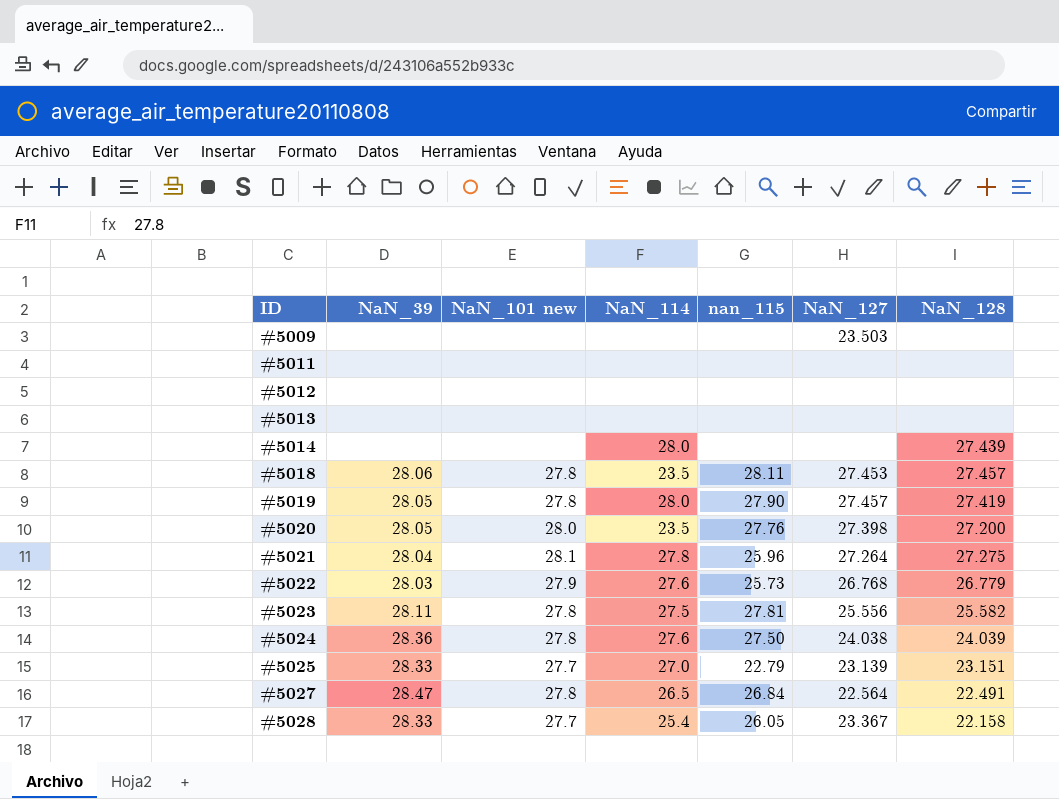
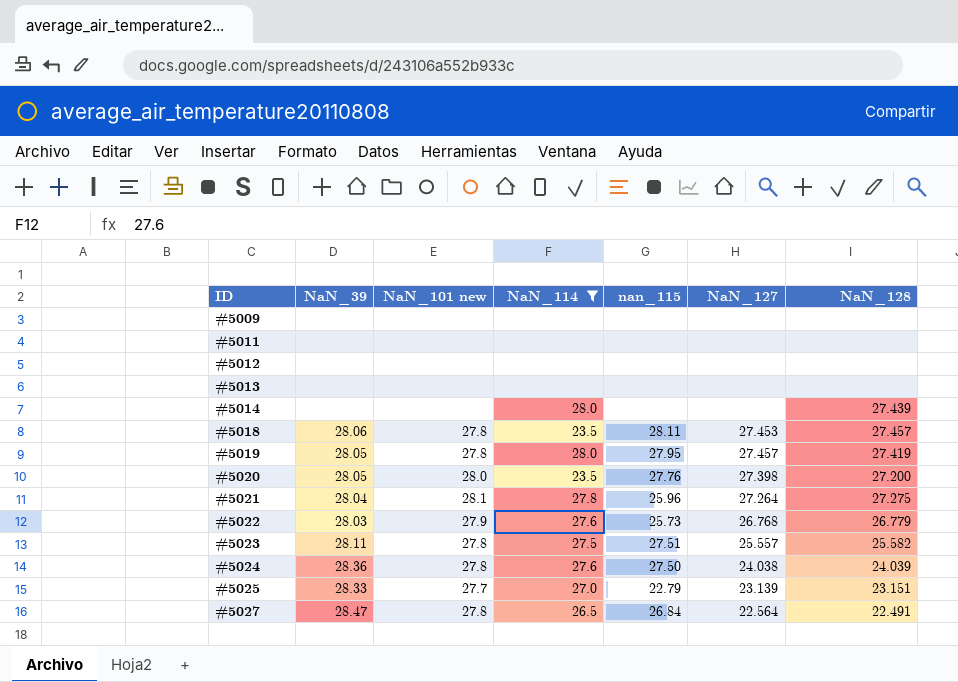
filter: none -> NaN_114 != 25.4
#5009 | NaN_127: 23.503 -> none
#5019 | nan_115: 27.90 -> 27.95
#5023 | nan_115: 27.81 -> 27.51
#5023 | NaN_127: 25.556 -> 25.557

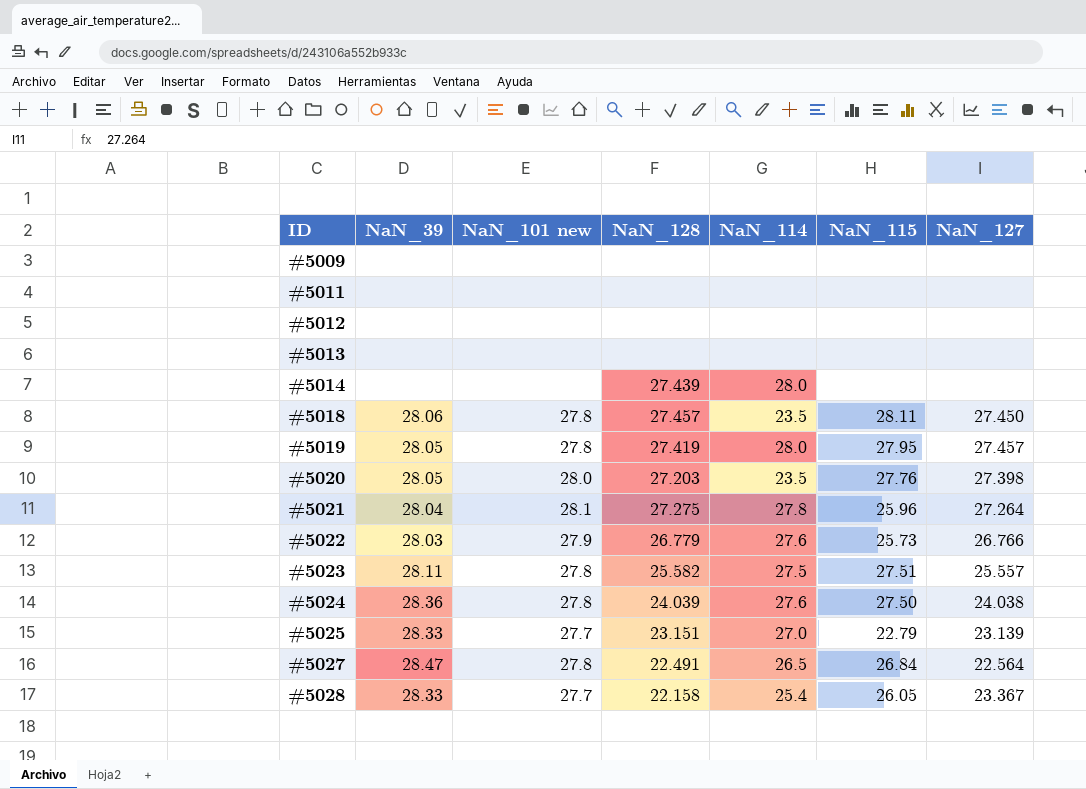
filter: NaN_114 != 25.4 -> none
column NaN_128 | position: 7 -> 4
column name: nan_115 -> NaN_115
#5018 | NaN_127: 27.453 -> 27.450
#5020 | NaN_128: 27.200 -> 27.203
#5022 | NaN_127: 26.768 -> 26.766

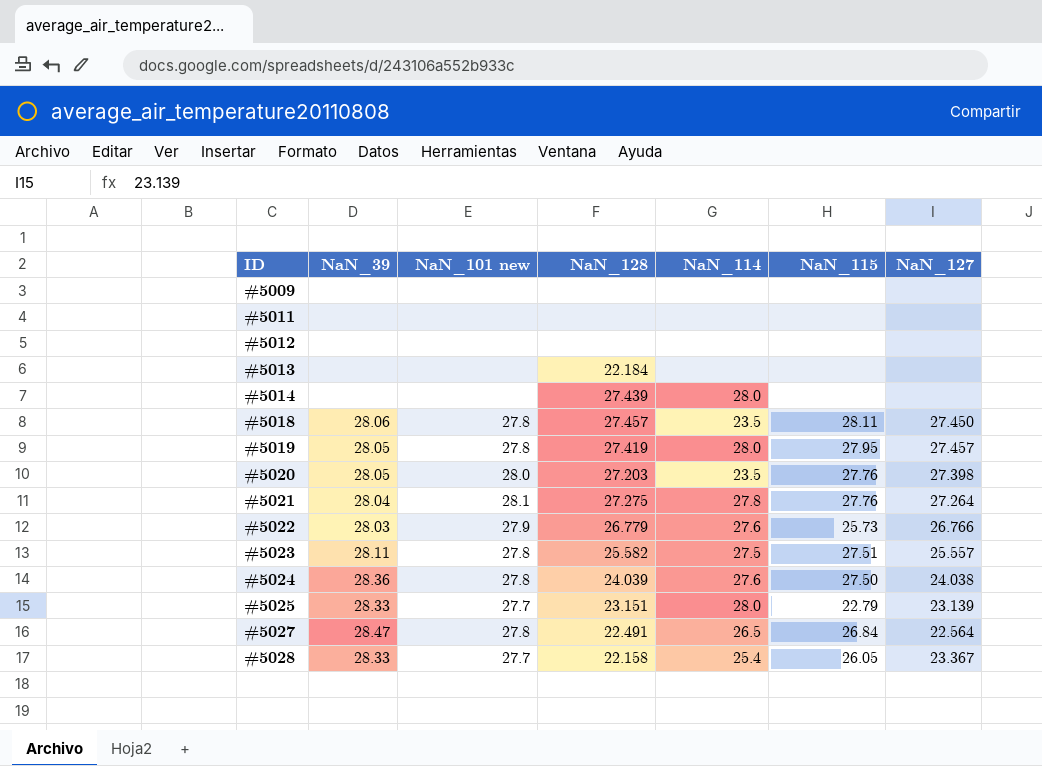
#5013 | NaN_128: none -> 22.184
#5021 | NaN_115: 25.96 -> 27.76
#5025 | NaN_114: 27.0 -> 28.0

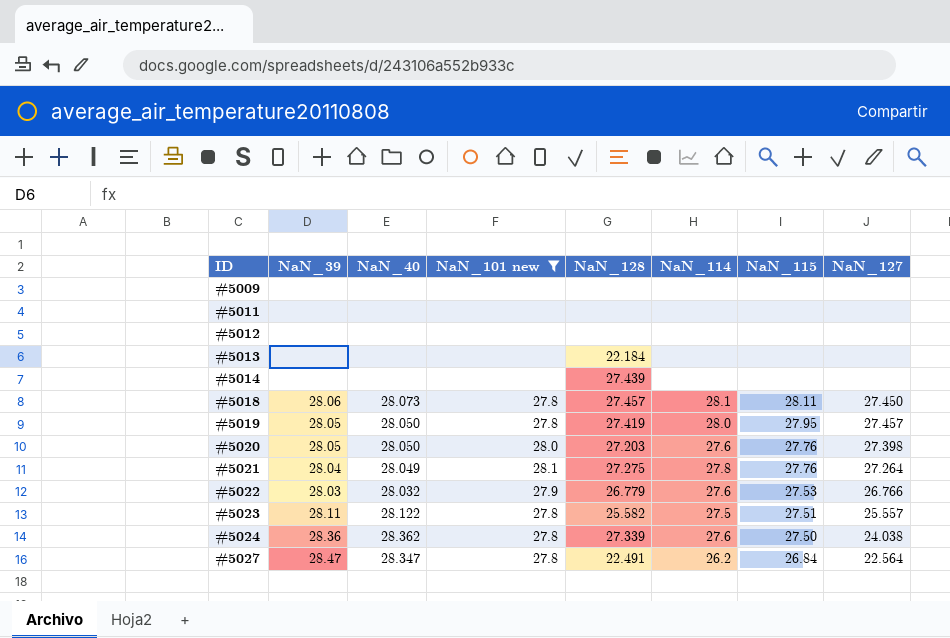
filter: none -> NaN_101 new != 27.7
column NaN_40 | position: none -> 3
#5014 | NaN_114: 28.0 -> none
#5018 | NaN_114: 23.5 -> 28.1
#5020 | NaN_114: 23.5 -> 27.6
#5022 | NaN_115: 25.73 -> 27.53
#5024 | NaN_128: 24.039 -> 27.339
#5027 | NaN_114: 26.5 -> 26.2

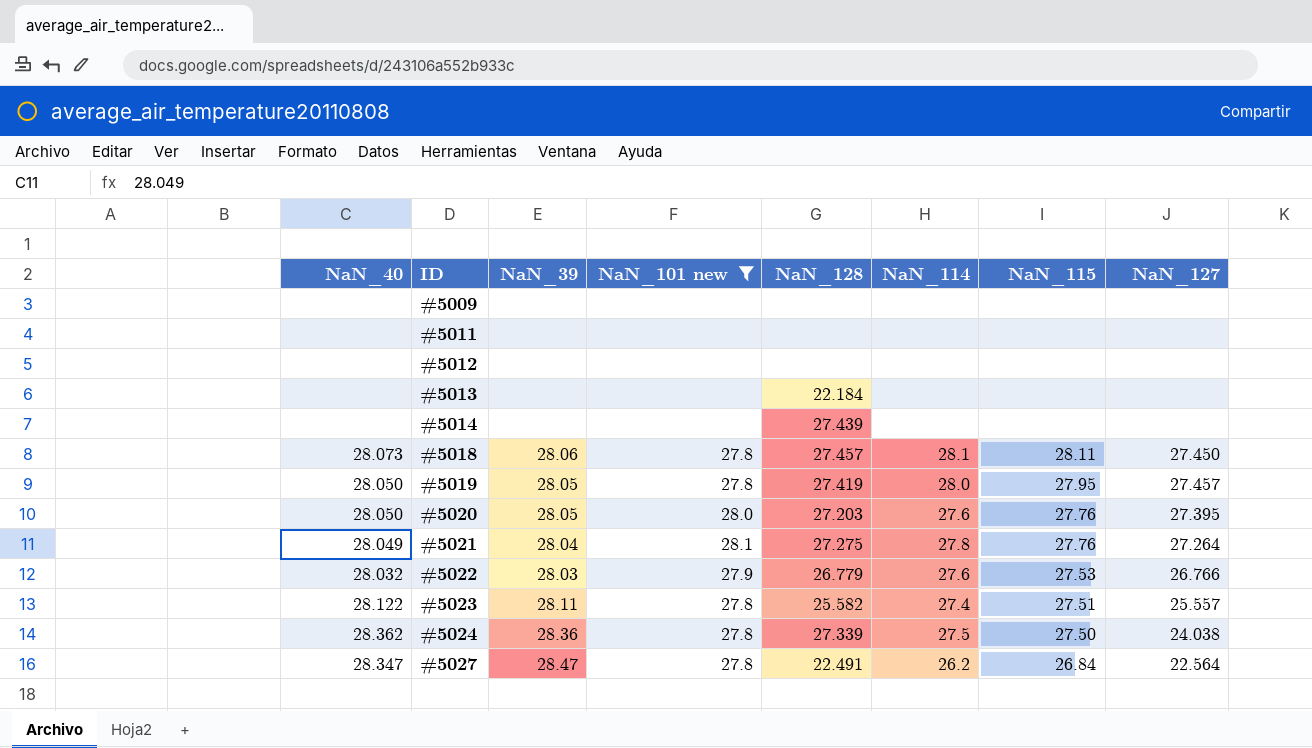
column NaN_40 | position: 3 -> 1
#5020 | NaN_127: 27.398 -> 27.395
#5023 | NaN_114: 27.5 -> 27.4
#5024 | NaN_114: 27.6 -> 27.5

